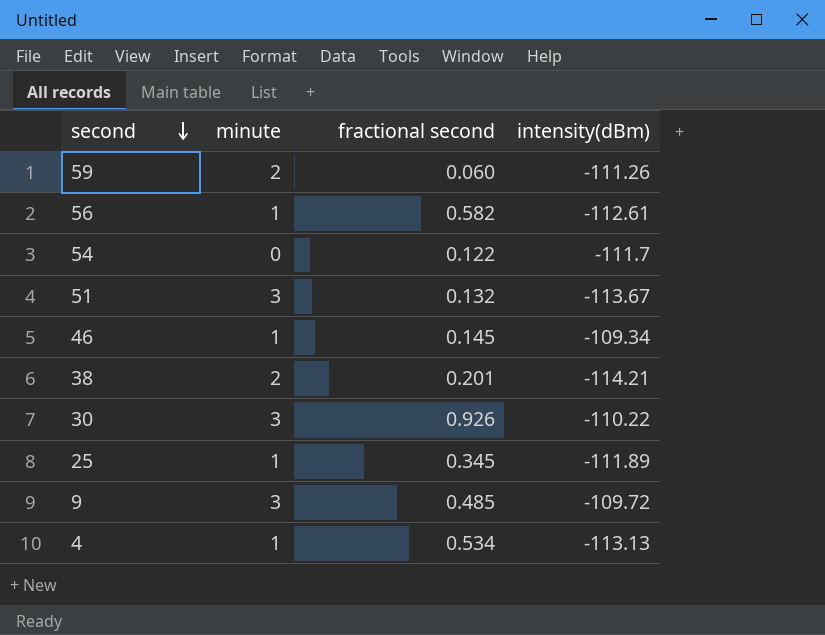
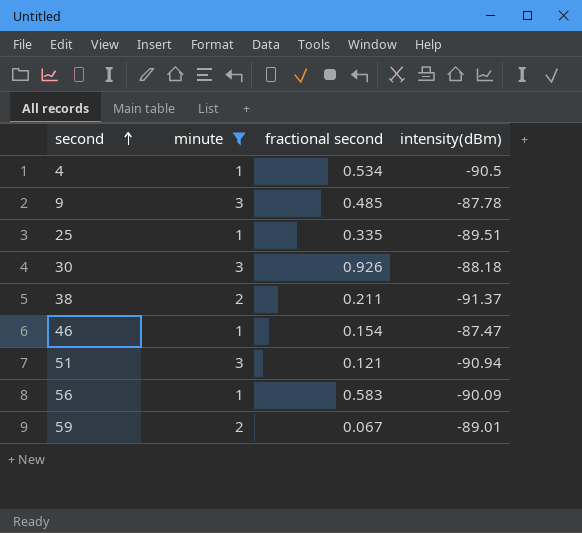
filter: none -> minute != 0
row order: second descending -> second ascending
4 | intensity(dBm): -113.13 -> -90.5
9 | intensity(dBm): -109.72 -> -87.78
25 | fractional second: 0.345 -> 0.335
25 | intensity(dBm): -111.89 -> -89.51
30 | intensity(dBm): -110.22 -> -88.18
38 | fractional second: 0.201 -> 0.211
38 | intensity(dBm): -114.21 -> -91.37
46 | fractional second: 0.145 -> 0.154
46 | intensity(dBm): -109.34 -> -87.47
51 | fractional second: 0.132 -> 0.121
51 | intensity(dBm): -113.67 -> -90.94
56 | fractional second: 0.582 -> 0.583
56 | intensity(dBm): -112.61 -> -90.09
59 | fractional second: 0.060 -> 0.067
59 | intensity(dBm): -111.26 -> -89.01

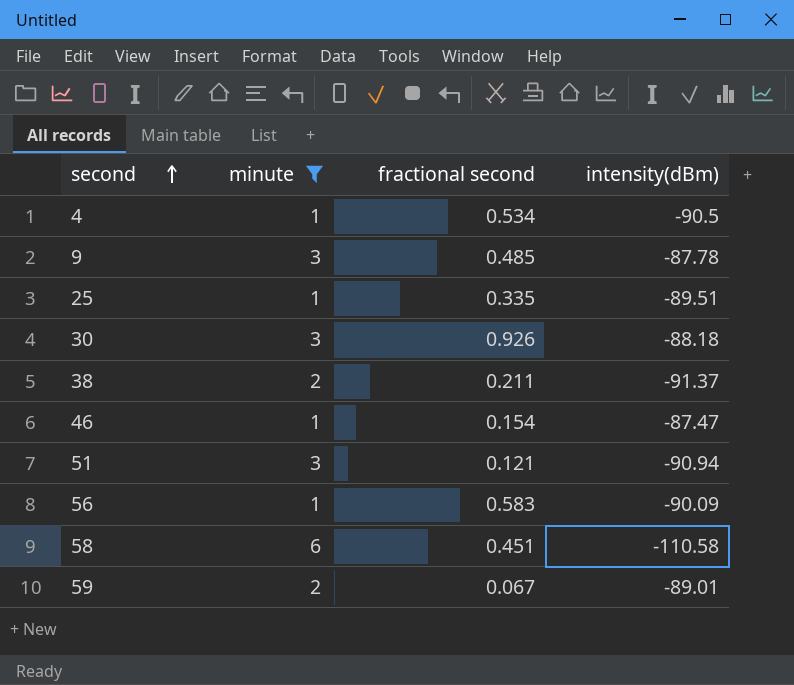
row 58: none -> 6 | 0.451 | -110.58

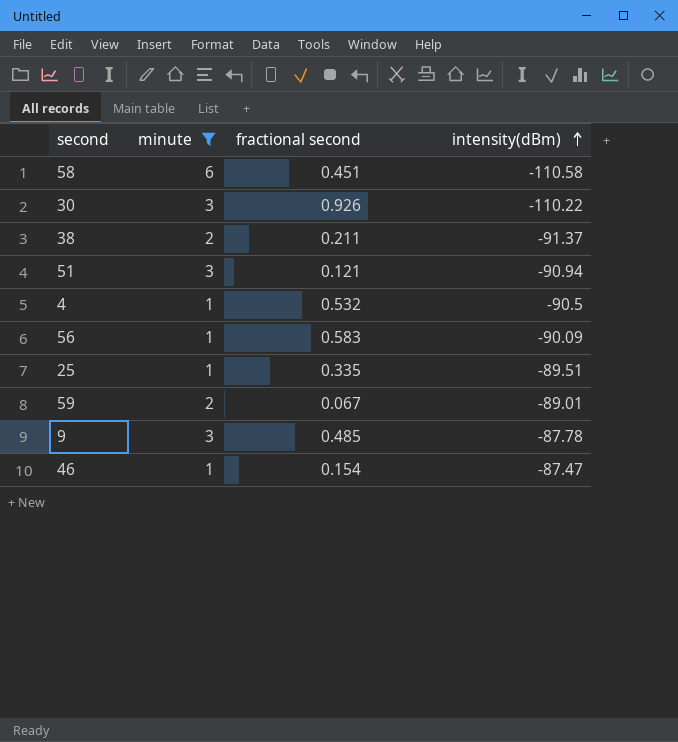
row order: second ascending -> intensity(dBm) ascending
30 | intensity(dBm): -88.18 -> -110.22
4 | fractional second: 0.534 -> 0.532

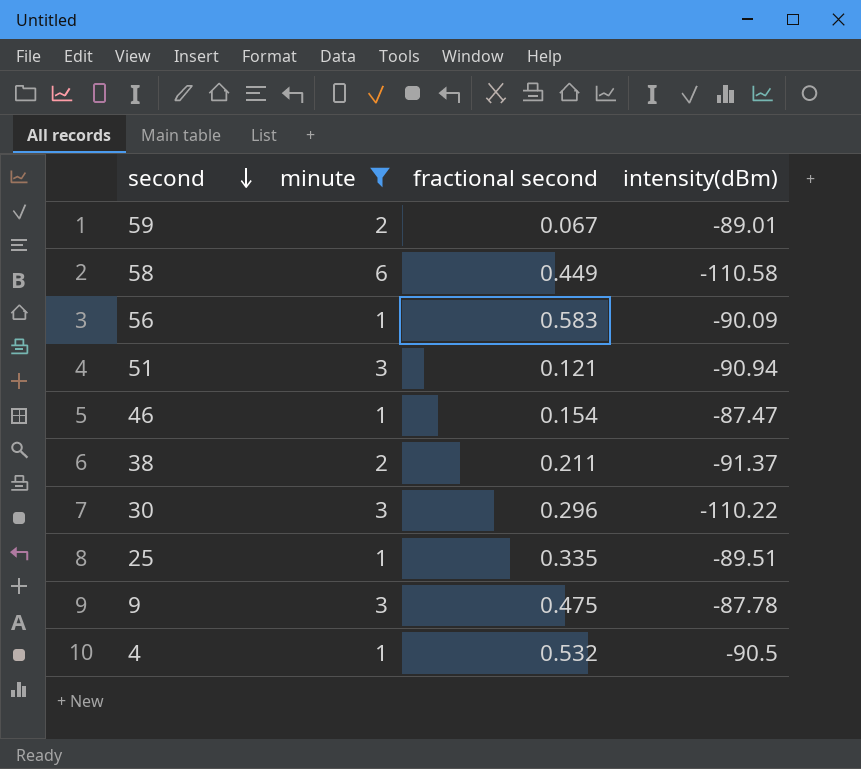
row order: intensity(dBm) ascending -> second descending
58 | fractional second: 0.451 -> 0.449
30 | fractional second: 0.926 -> 0.296
9 | fractional second: 0.485 -> 0.475

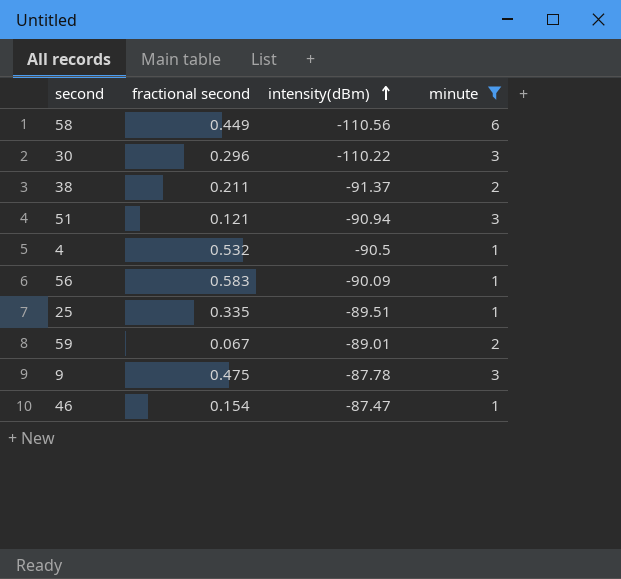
row order: second descending -> intensity(dBm) ascending
column minute | position: 2 -> 4
58 | intensity(dBm): -110.58 -> -110.56

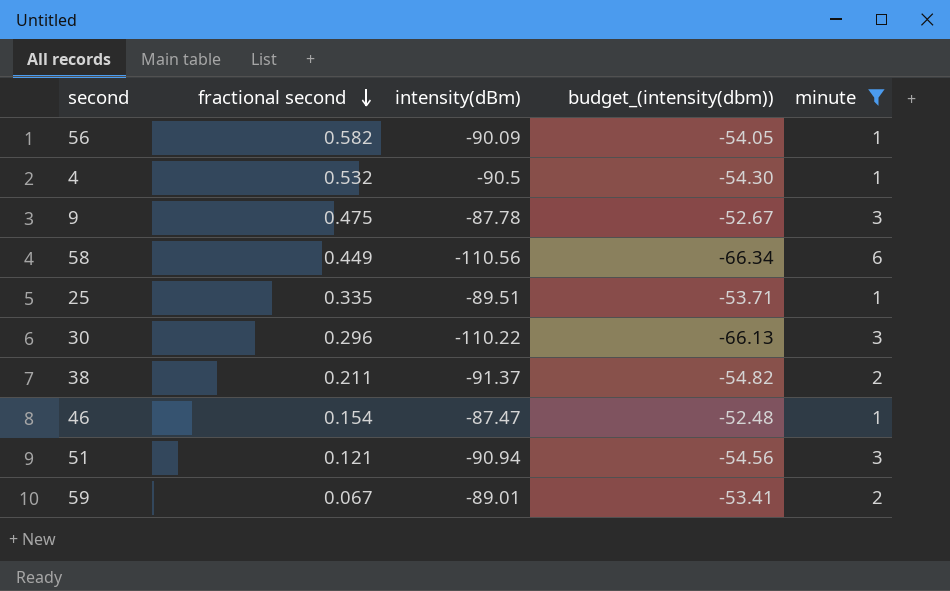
row order: intensity(dBm) ascending -> fractional second descending
column budget_(intensity(dbm)) | formula: none -> [intensity(dBm)] * 0.6
56 | fractional second: 0.583 -> 0.582

